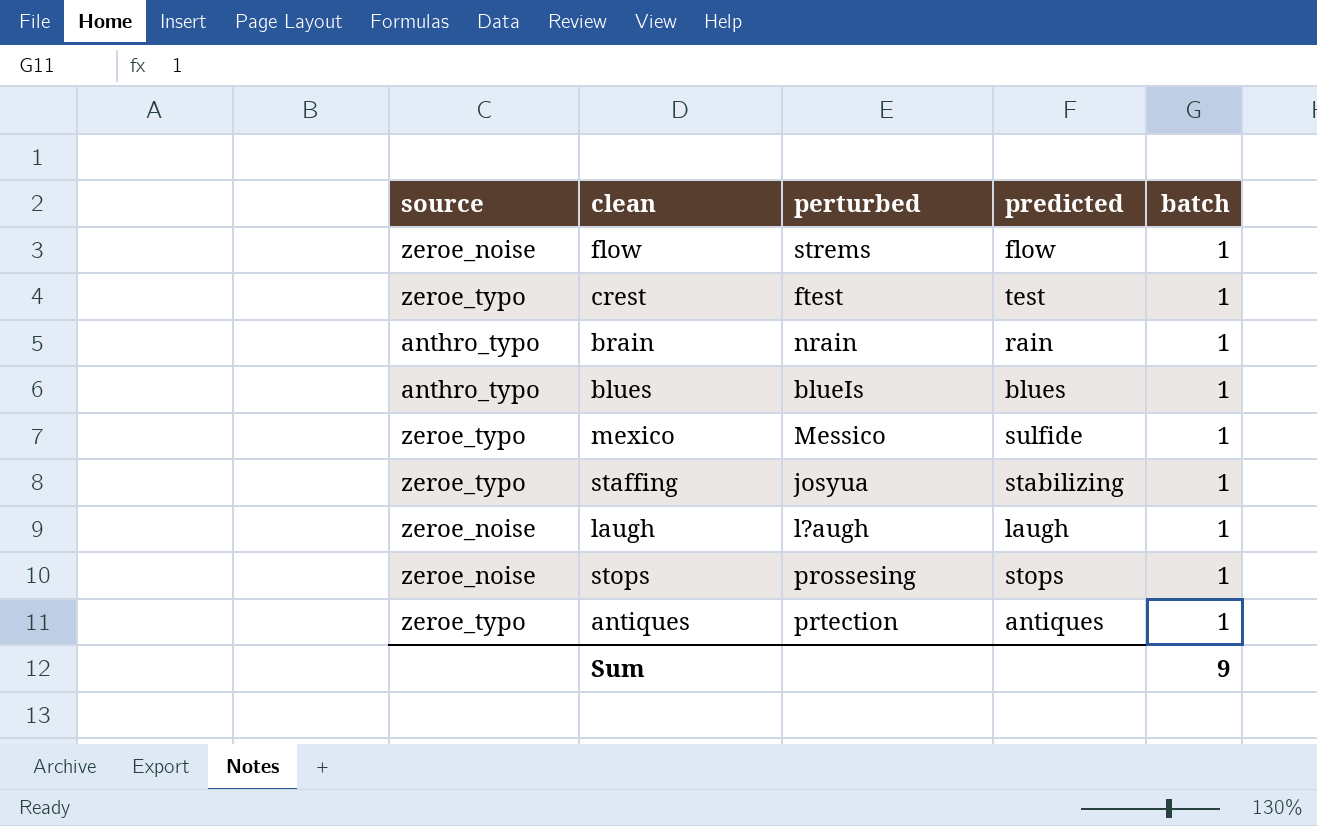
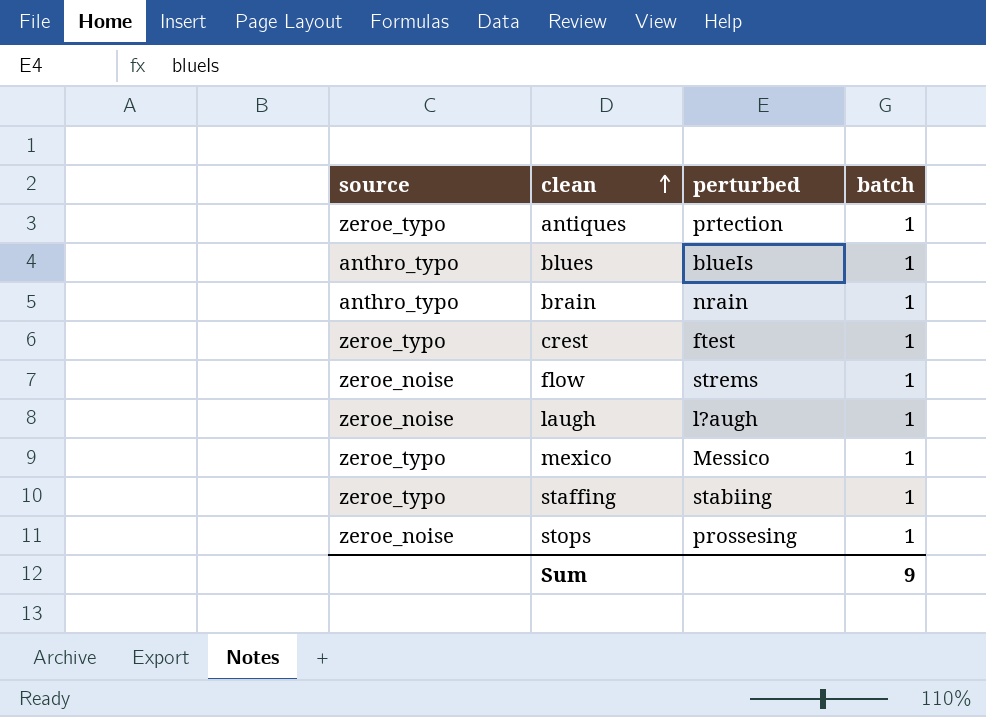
row order: none -> clean ascending
column predicted | position: 4 -> none
staffing | perturbed: josyua -> stabiing

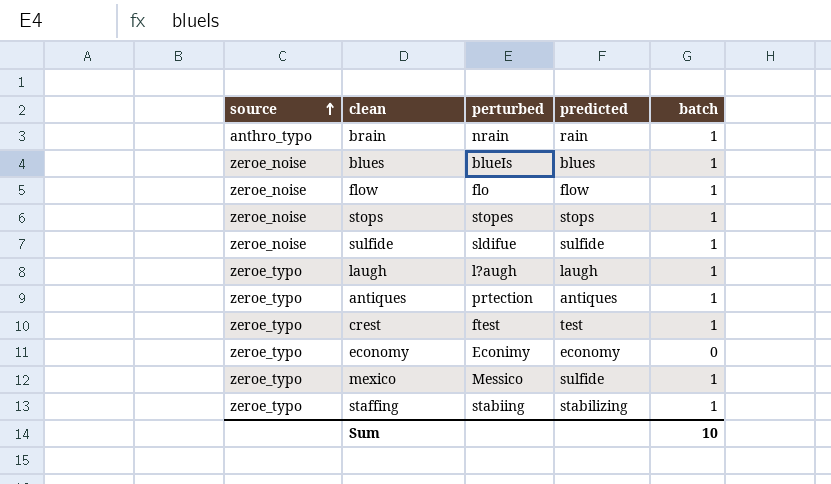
row order: clean ascending -> source ascending
column predicted | position: none -> 4
blues | source: anthro_typo -> zeroe_noise
flow | perturbed: strems -> flo
stops | perturbed: prossesing -> stopes
row sulfide: none -> zeroe_noise | sldifue | sulfide | 1
laugh | source: zeroe_noise -> zeroe_typo
row economy: none -> zeroe_typo | Econimy | economy | 0
Sum | batch: 9 -> 10

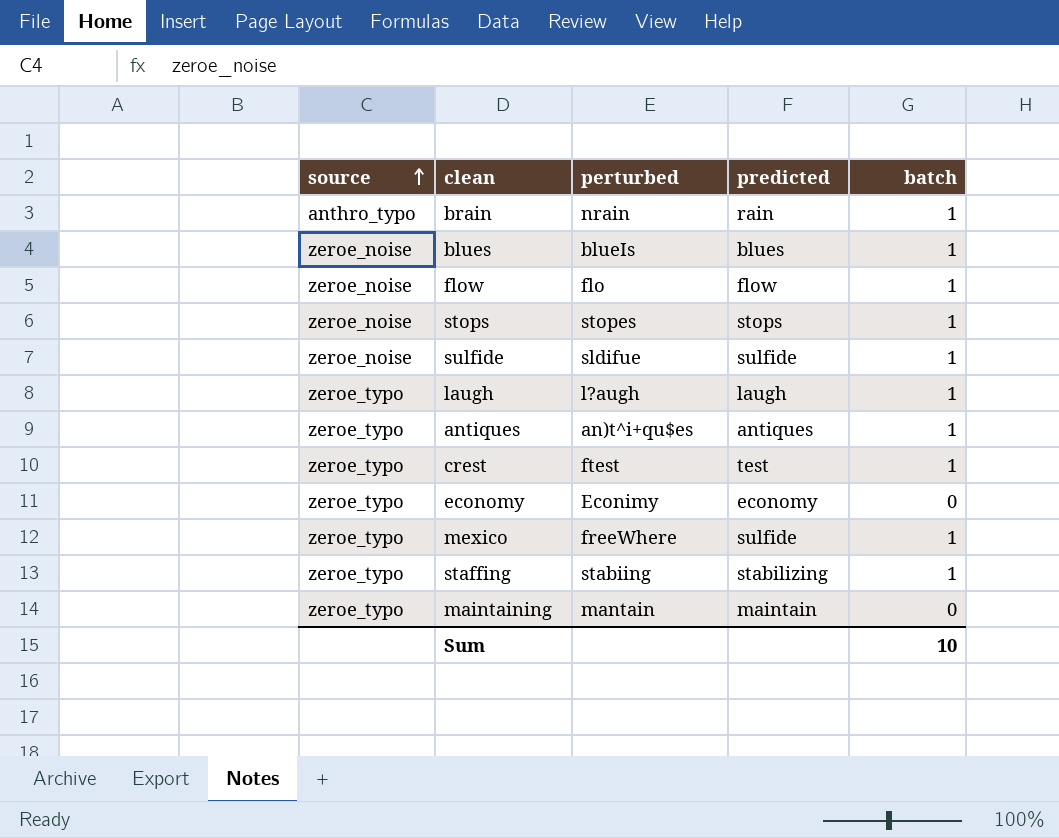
antiques | perturbed: prtection -> an)t^i+qu$es
mexico | perturbed: Messico -> freeWhere
row maintaining: none -> zeroe_typo | mantain | maintain | 0

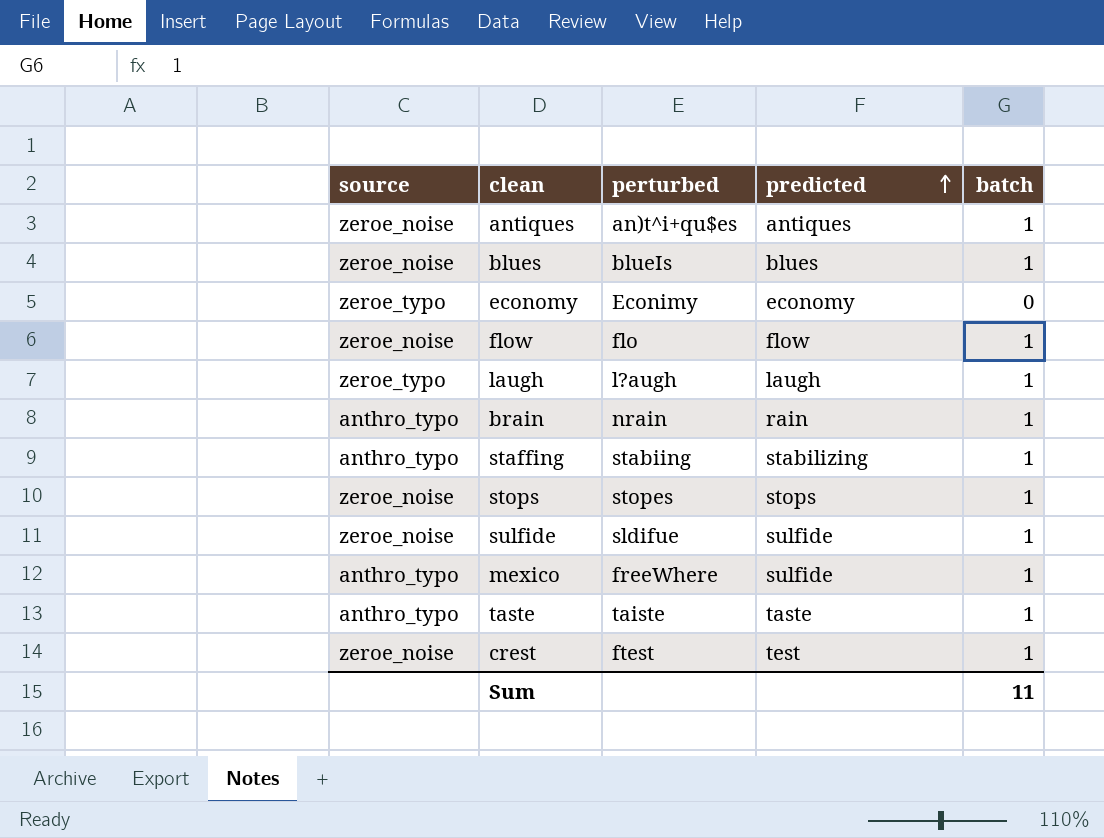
row order: source ascending -> predicted ascending
row maintaining: zeroe_typo | mantain | maintain | 0 -> none
antiques | source: zeroe_typo -> zeroe_noise
staffing | source: zeroe_typo -> anthro_typo
mexico | source: zeroe_typo -> anthro_typo
row taste: none -> anthro_typo | taiste | taste | 1
crest | source: zeroe_typo -> zeroe_noise
Sum | batch: 10 -> 11

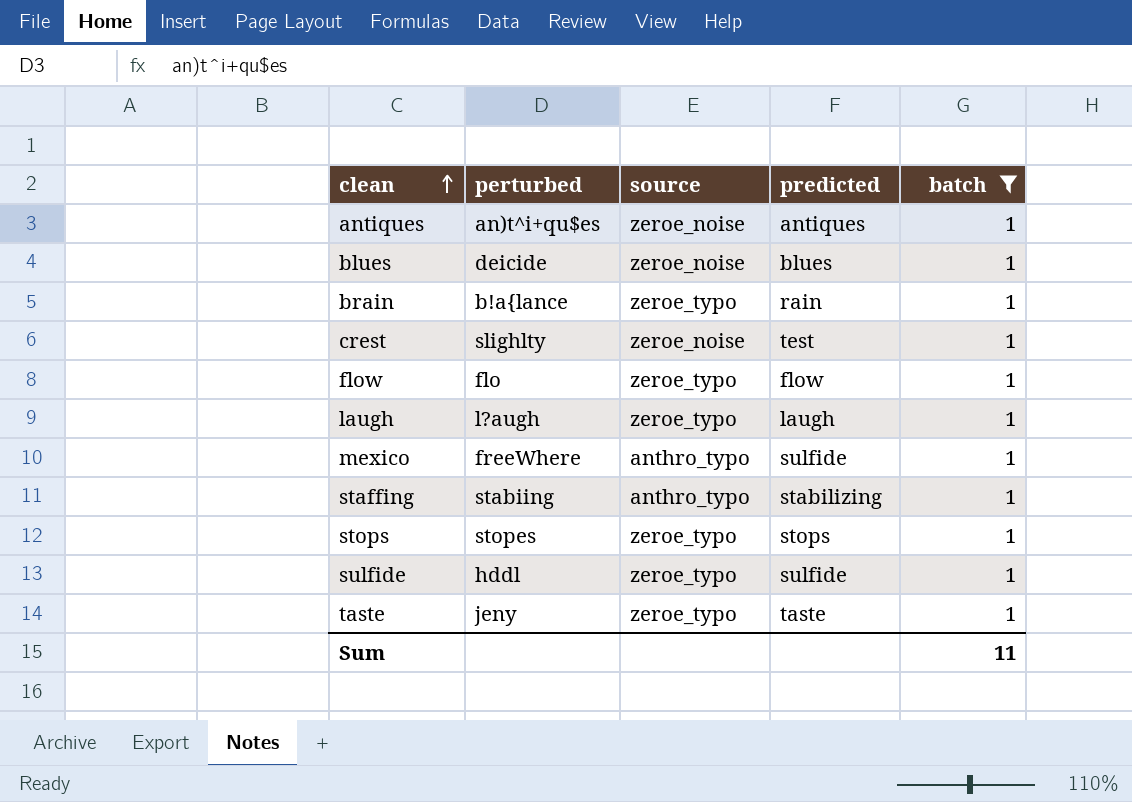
filter: none -> batch = 1
row order: predicted ascending -> clean ascending
column source | position: 1 -> 3
blues | perturbed: blueIs -> deicide
brain | perturbed: nrain -> b!a{lance
brain | source: anthro_typo -> zeroe_typo
crest | perturbed: ftest -> slighlty
flow | source: zeroe_noise -> zeroe_typo
stops | source: zeroe_noise -> zeroe_typo
sulfide | perturbed: sldifue -> hddl
sulfide | source: zeroe_noise -> zeroe_typo
taste | perturbed: taiste -> jeny
taste | source: anthro_typo -> zeroe_typo

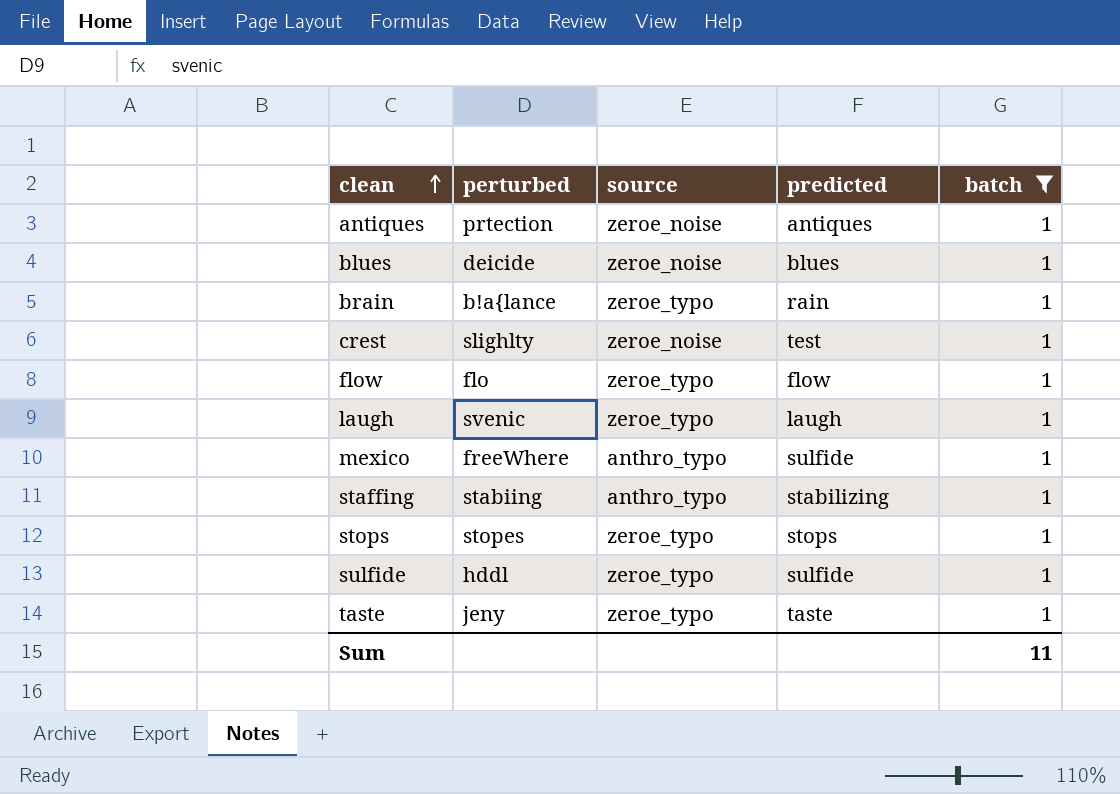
antiques | perturbed: an)t^i+qu$es -> prtection
laugh | perturbed: l?augh -> svenic

